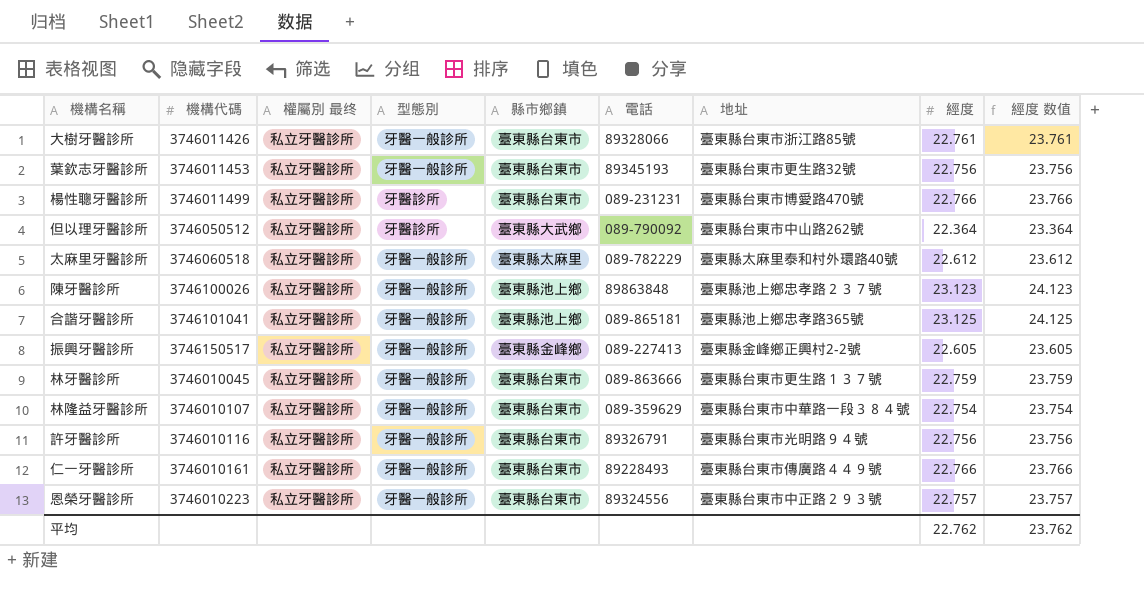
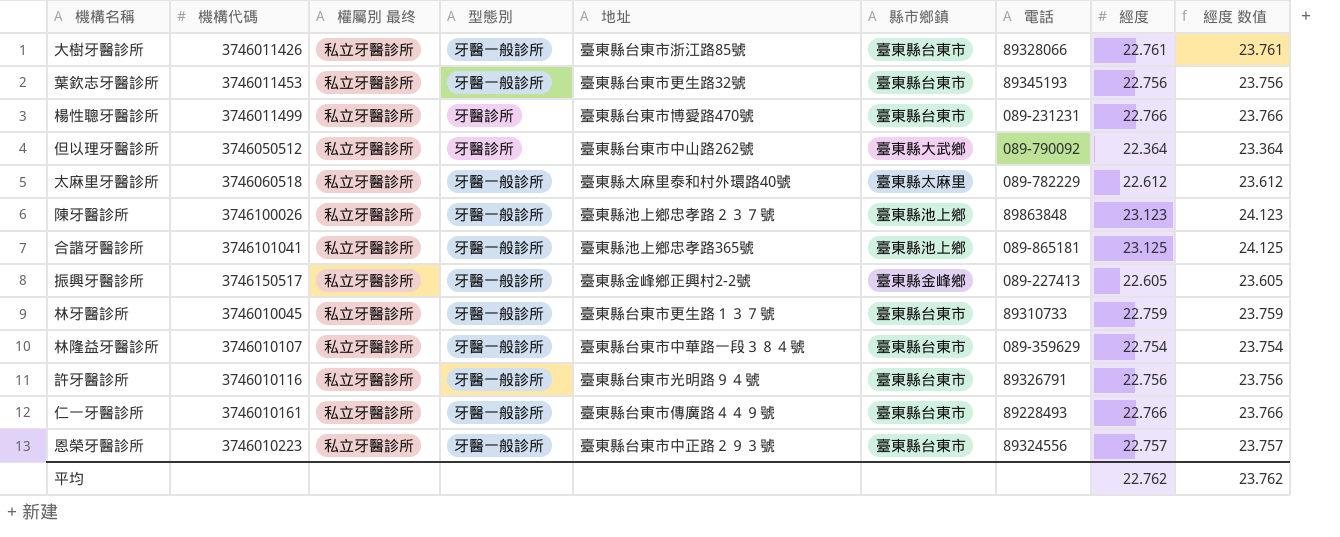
column 地址 | position: 7 -> 5
林牙醫診所 | 電話: 089-863666 -> 89310733

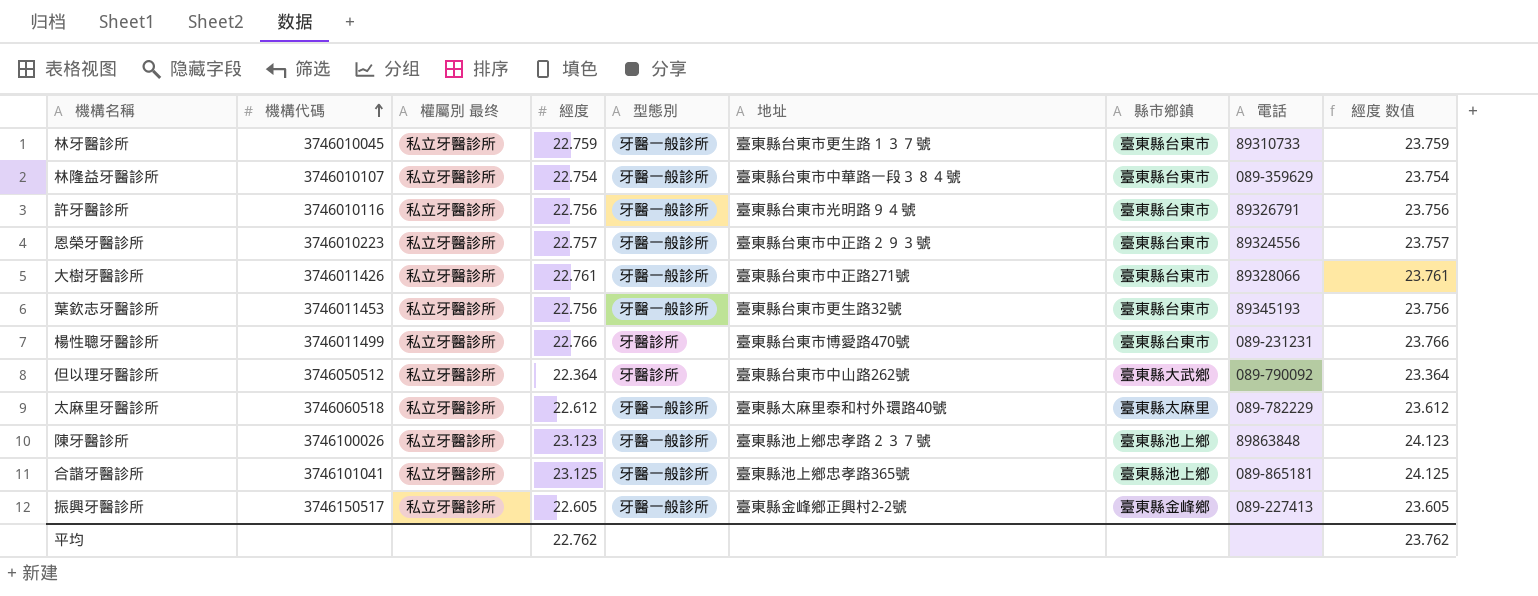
row order: none -> 機構代碼 ascending
column 經度 | position: 8 -> 4
row 仁一牙醫診所: 3746010161 | 私立牙醫診所 | 牙醫一般診所 | 臺東縣台東市傳廣路４４９號 | 臺東縣台東市 | 89228493 | 22.766 | 23.766 -> none
大樹牙醫診所 | 地址: 臺東縣台東市浙江路85號 -> 臺東縣台東市中正路271號

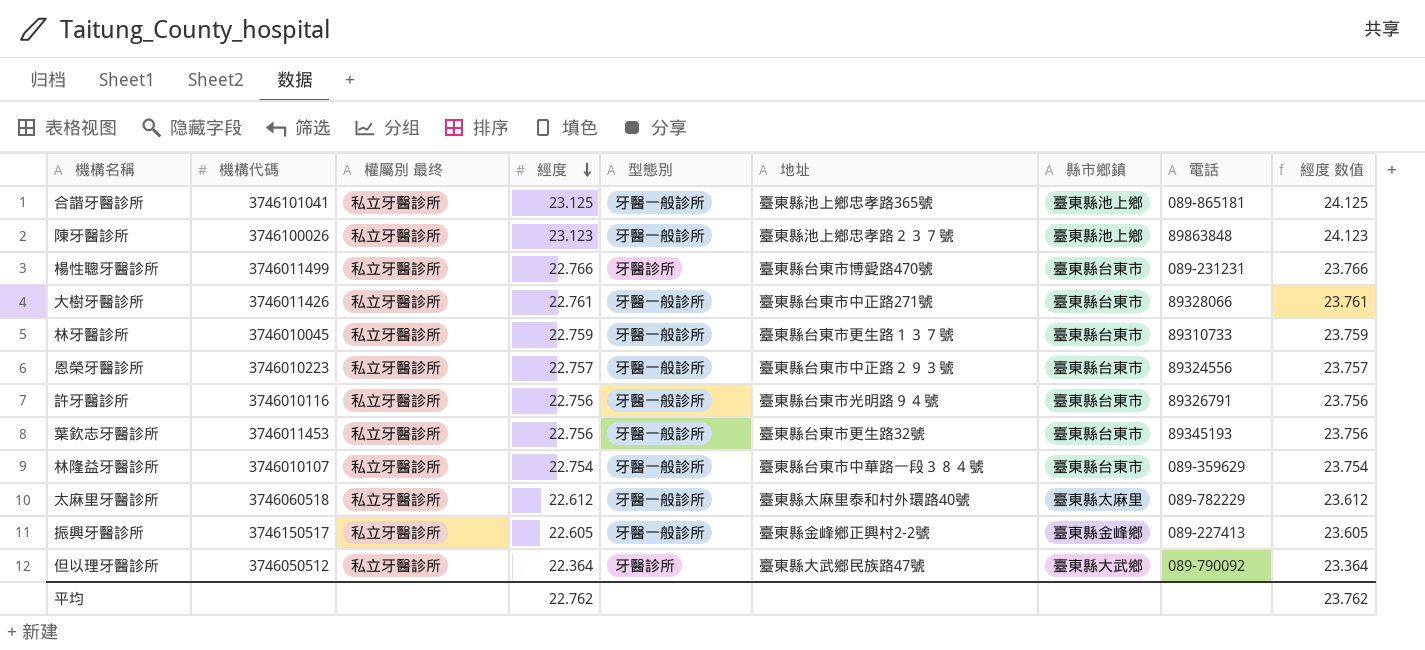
row order: 機構代碼 ascending -> 經度 descending
但以理牙醫診所 | 地址: 臺東縣台東市中山路262號 -> 臺東縣大武鄉民族路47號

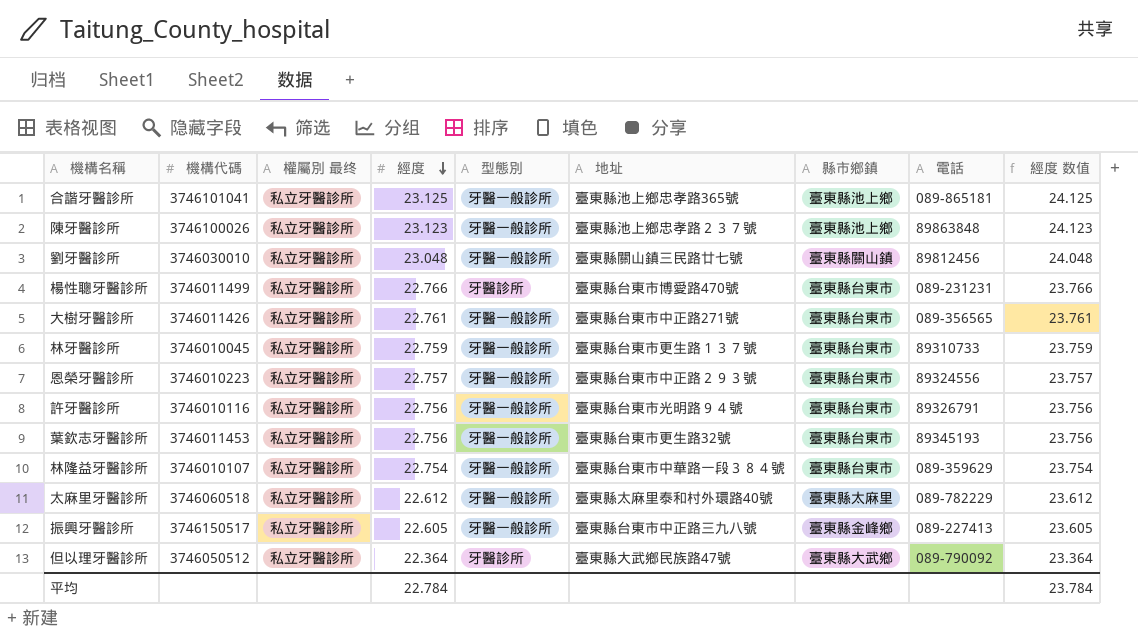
row 劉牙醫診所: none -> 3746030010 | 私立牙醫診所 | 23.048 | 牙醫一般診所 | 臺東縣關山鎮三民路廿七號 | 臺東縣關山鎮 | 89812456 | 24.048
大樹牙醫診所 | 電話: 89328066 -> 089-356565
振興牙醫診所 | 地址: 臺東縣金峰鄉正興村2-2號 -> 臺東縣台東市中正路三九八號
平均 | 經度: 22.762 -> 22.784
平均 | 經度 数值: 23.762 -> 23.784

